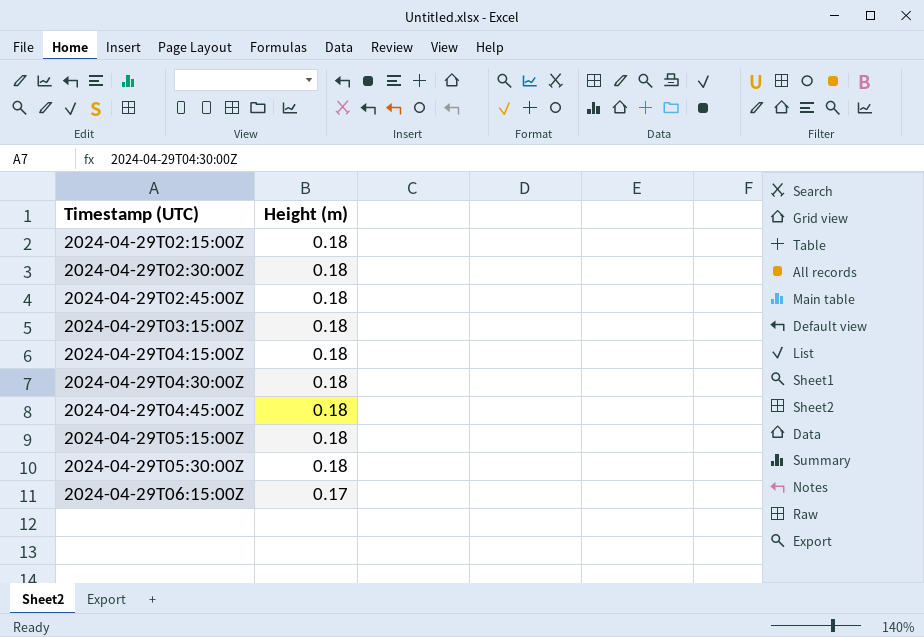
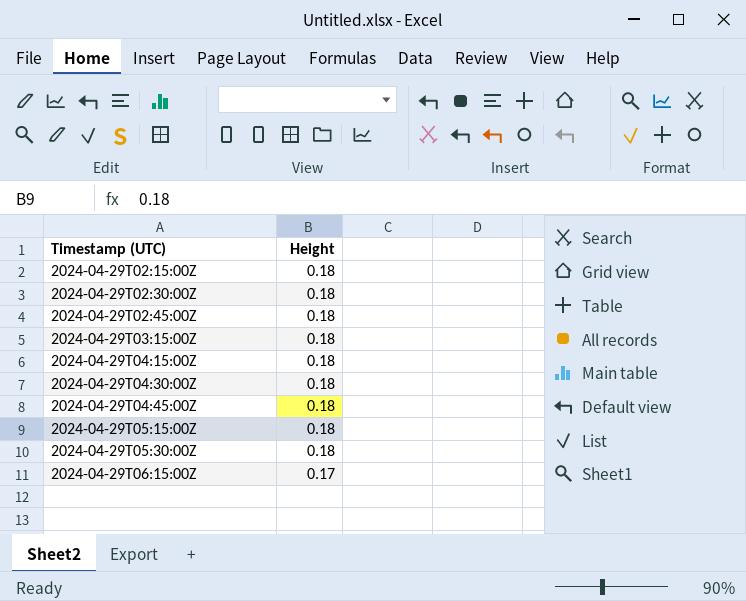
column name: Height (m) -> Height

